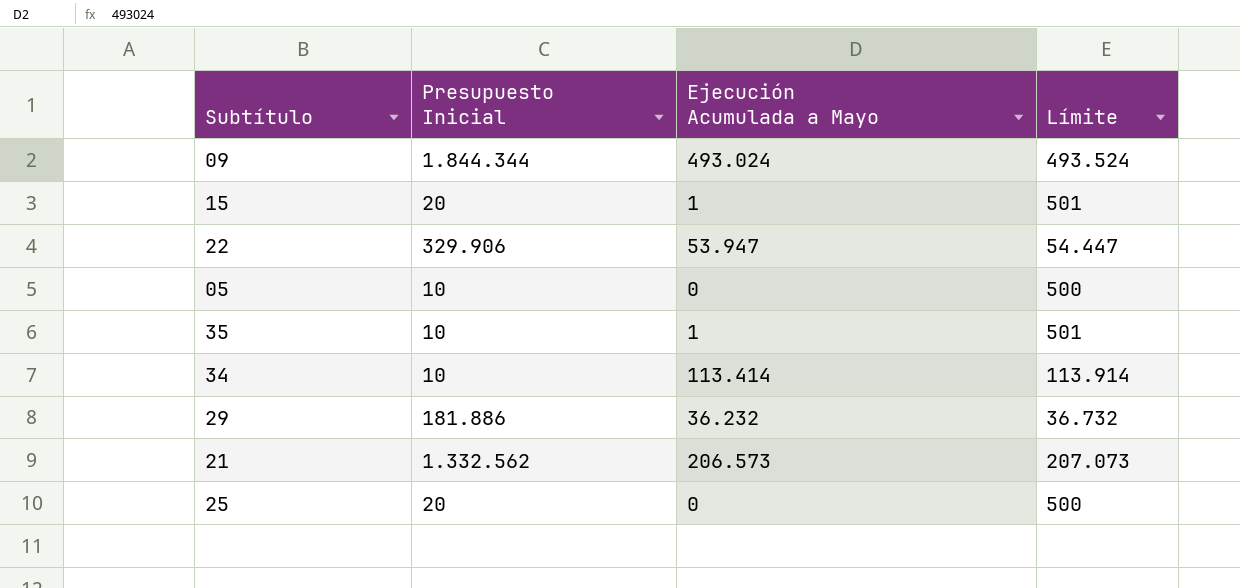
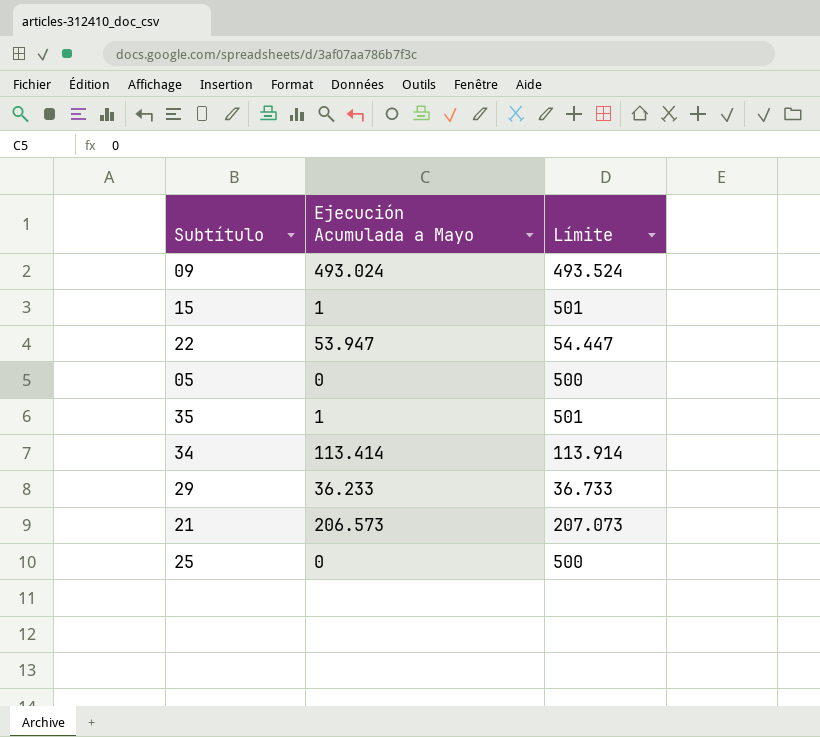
column Presupuesto Inicial | position: 2 -> none
29 | Ejecución Acumulada a Mayo: 36.232 -> 36.233
29 | Límite: 36.732 -> 36.733

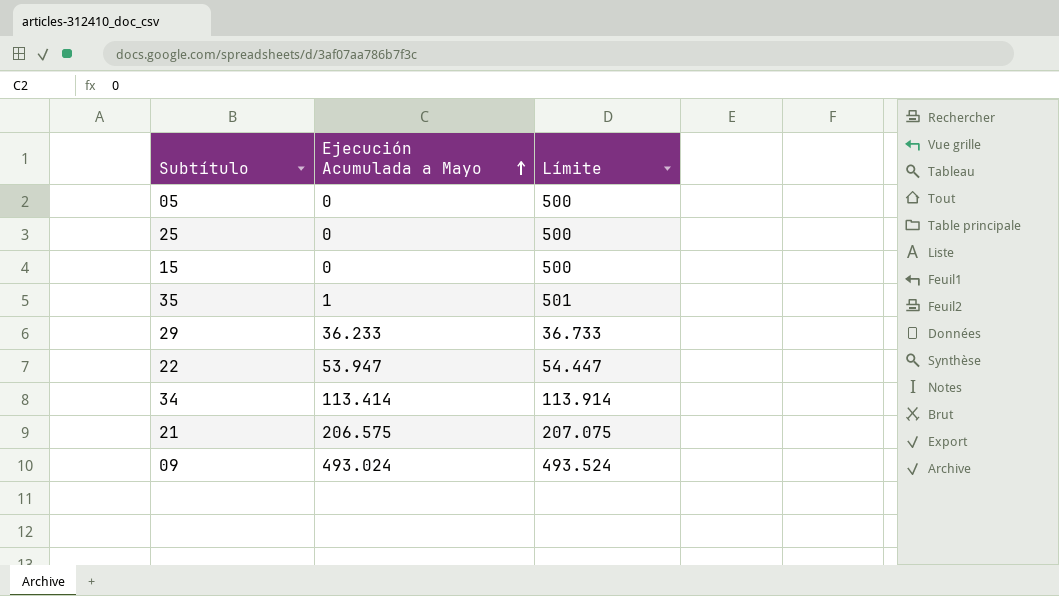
row order: none -> Ejecución Acumulada a Mayo ascending
15 | Ejecución Acumulada a Mayo: 1 -> 0
15 | Límite: 501 -> 500
21 | Ejecución Acumulada a Mayo: 206.573 -> 206.575
21 | Límite: 207.073 -> 207.075

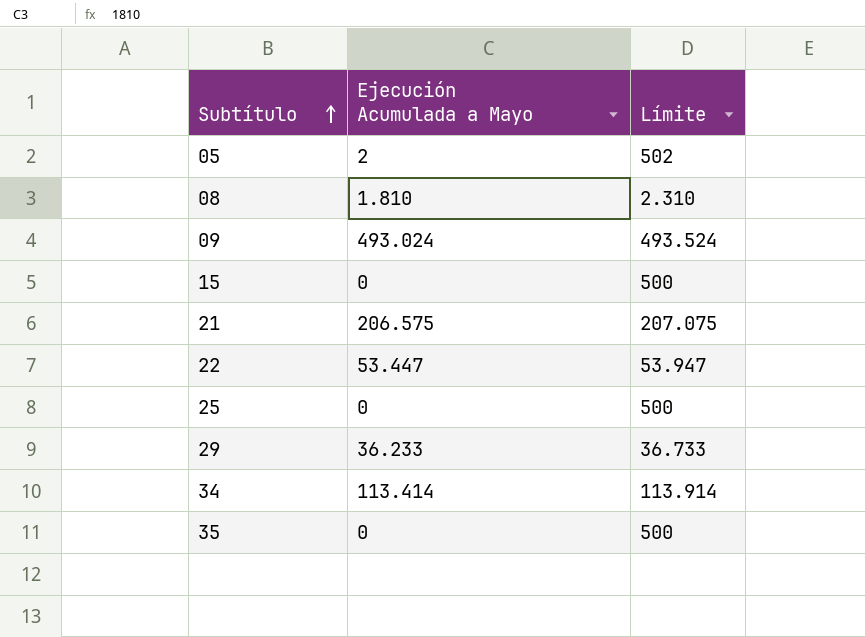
row order: Ejecución Acumulada a Mayo ascending -> Subtítulo ascending
05 | Ejecución Acumulada a Mayo: 0 -> 2
05 | Límite: 500 -> 502
row 08: none -> 1.810 | 2.310
22 | Ejecución Acumulada a Mayo: 53.947 -> 53.447
22 | Límite: 54.447 -> 53.947
35 | Ejecución Acumulada a Mayo: 1 -> 0
35 | Límite: 501 -> 500

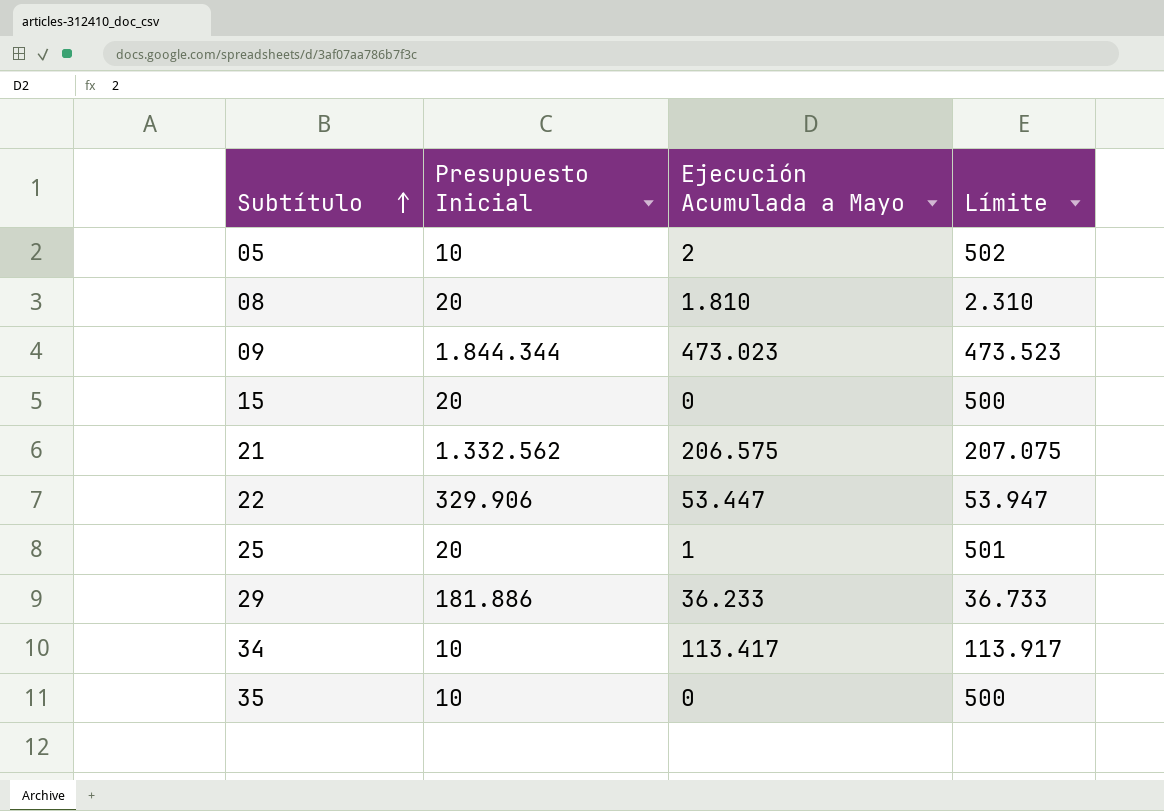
column Presupuesto Inicial | position: none -> 2
09 | Ejecución Acumulada a Mayo: 493.024 -> 473.023
09 | Límite: 493.524 -> 473.523
25 | Ejecución Acumulada a Mayo: 0 -> 1
25 | Límite: 500 -> 501
34 | Ejecución Acumulada a Mayo: 113.414 -> 113.417
34 | Límite: 113.914 -> 113.917

